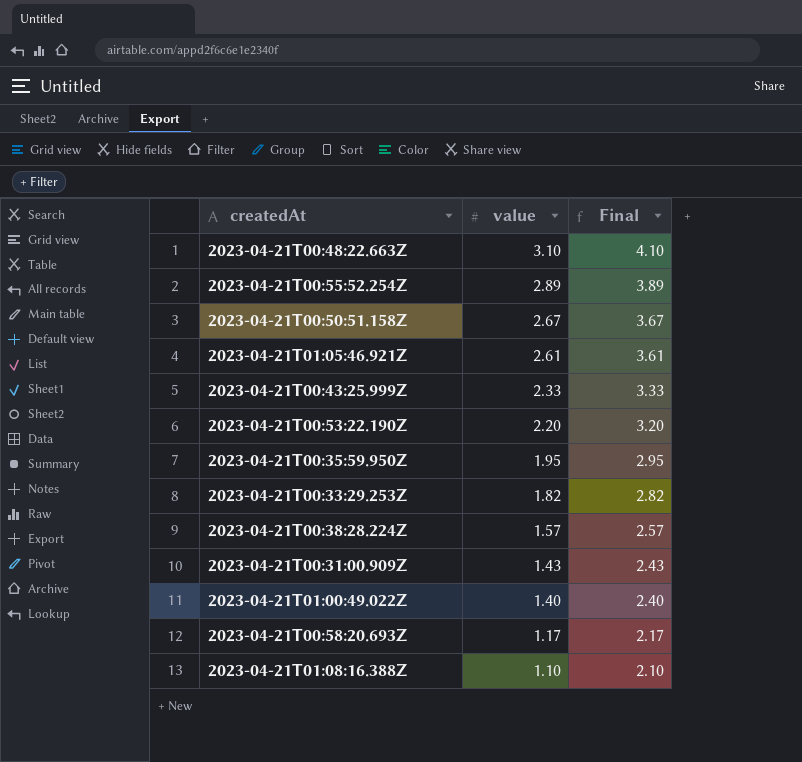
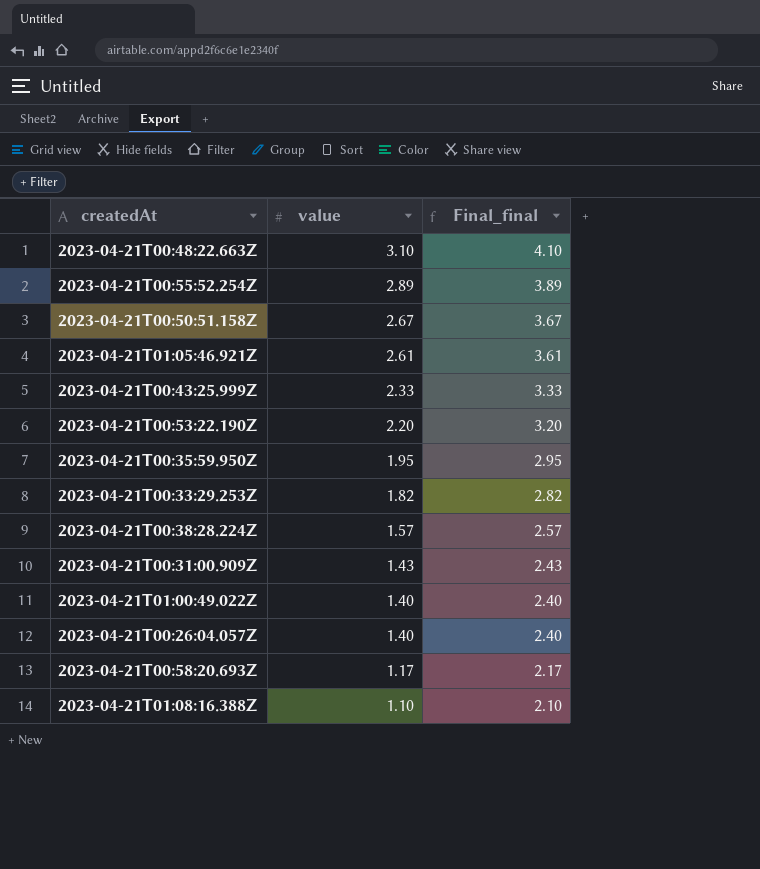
column name: Final -> Final_final
row 2023-04-21T00:26:04.057Z: none -> 1.40 | 2.40

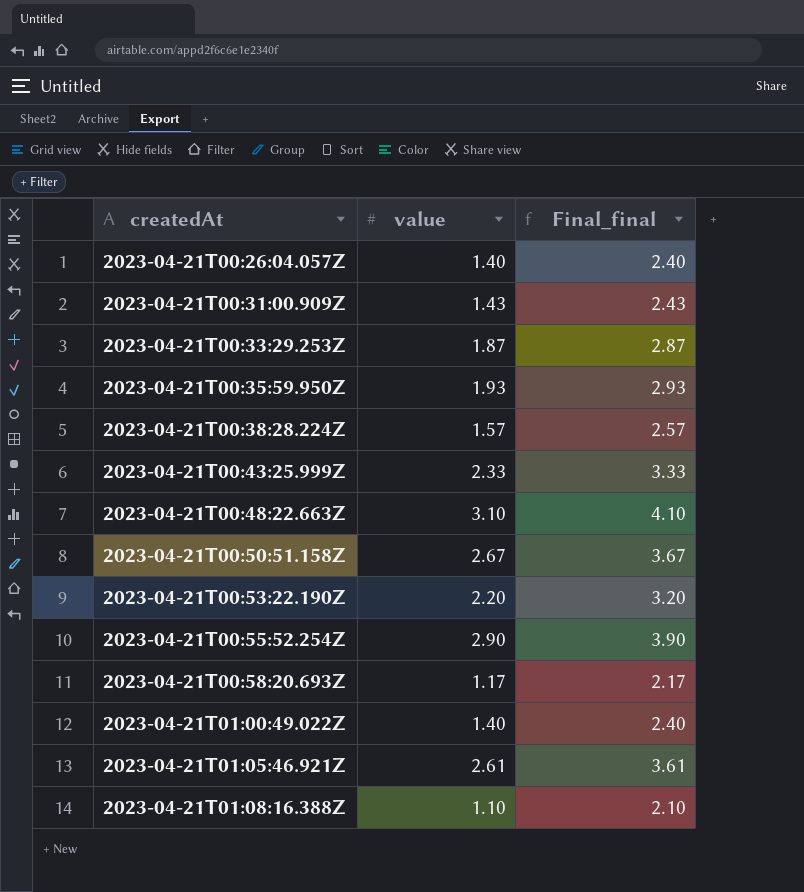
row order: value descending -> createdAt ascending
2023-04-21T00:33:29.253Z | value: 1.82 -> 1.87
2023-04-21T00:33:29.253Z | Final_final: 2.82 -> 2.87
2023-04-21T00:35:59.950Z | value: 1.95 -> 1.93
2023-04-21T00:35:59.950Z | Final_final: 2.95 -> 2.93
2023-04-21T00:55:52.254Z | value: 2.89 -> 2.90
2023-04-21T00:55:52.254Z | Final_final: 3.89 -> 3.90

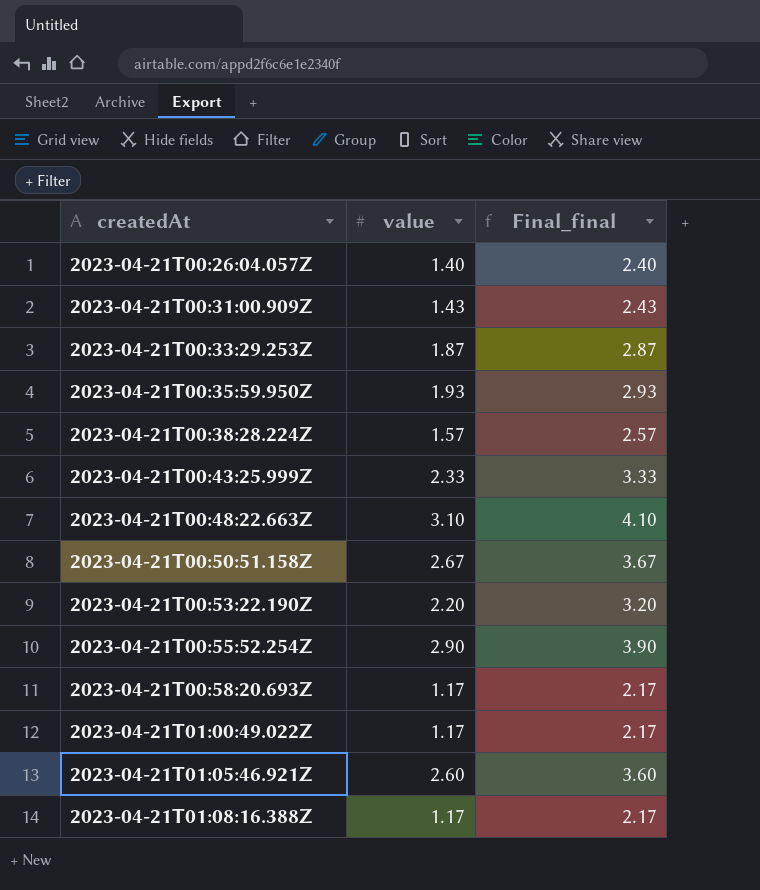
2023-04-21T01:00:49.022Z | value: 1.40 -> 1.17
2023-04-21T01:00:49.022Z | Final_final: 2.40 -> 2.17
2023-04-21T01:05:46.921Z | value: 2.61 -> 2.60
2023-04-21T01:05:46.921Z | Final_final: 3.61 -> 3.60
2023-04-21T01:08:16.388Z | value: 1.10 -> 1.17
2023-04-21T01:08:16.388Z | Final_final: 2.10 -> 2.17

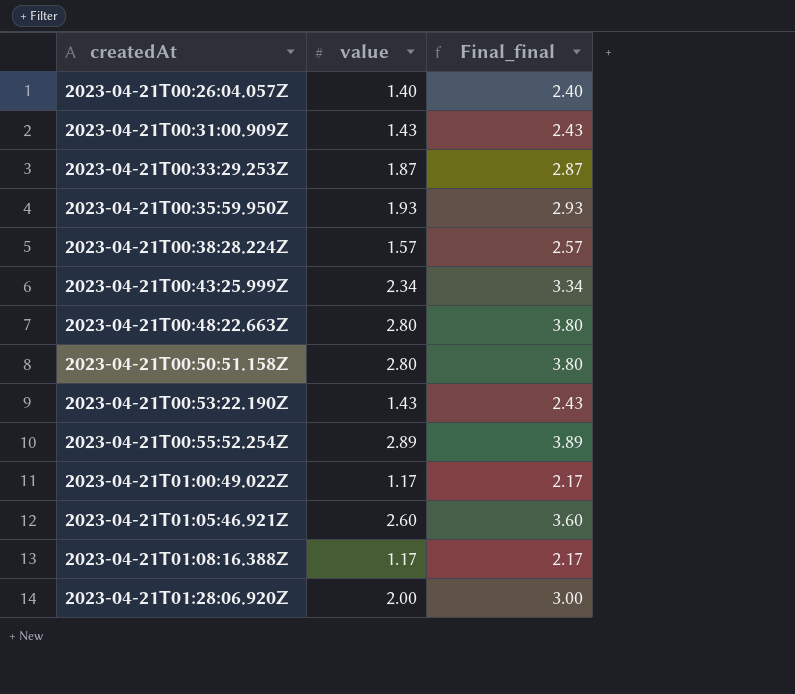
row 2023-04-21T00:58:20.693Z: 1.17 | 2.17 -> none
2023-04-21T00:43:25.999Z | value: 2.33 -> 2.34
2023-04-21T00:43:25.999Z | Final_final: 3.33 -> 3.34
2023-04-21T00:48:22.663Z | value: 3.10 -> 2.80
2023-04-21T00:48:22.663Z | Final_final: 4.10 -> 3.80
2023-04-21T00:50:51.158Z | value: 2.67 -> 2.80
2023-04-21T00:50:51.158Z | Final_final: 3.67 -> 3.80
2023-04-21T00:53:22.190Z | value: 2.20 -> 1.43
2023-04-21T00:53:22.190Z | Final_final: 3.20 -> 2.43
2023-04-21T00:55:52.254Z | value: 2.90 -> 2.89
2023-04-21T00:55:52.254Z | Final_final: 3.90 -> 3.89
row 2023-04-21T01:28:06.920Z: none -> 2.00 | 3.00

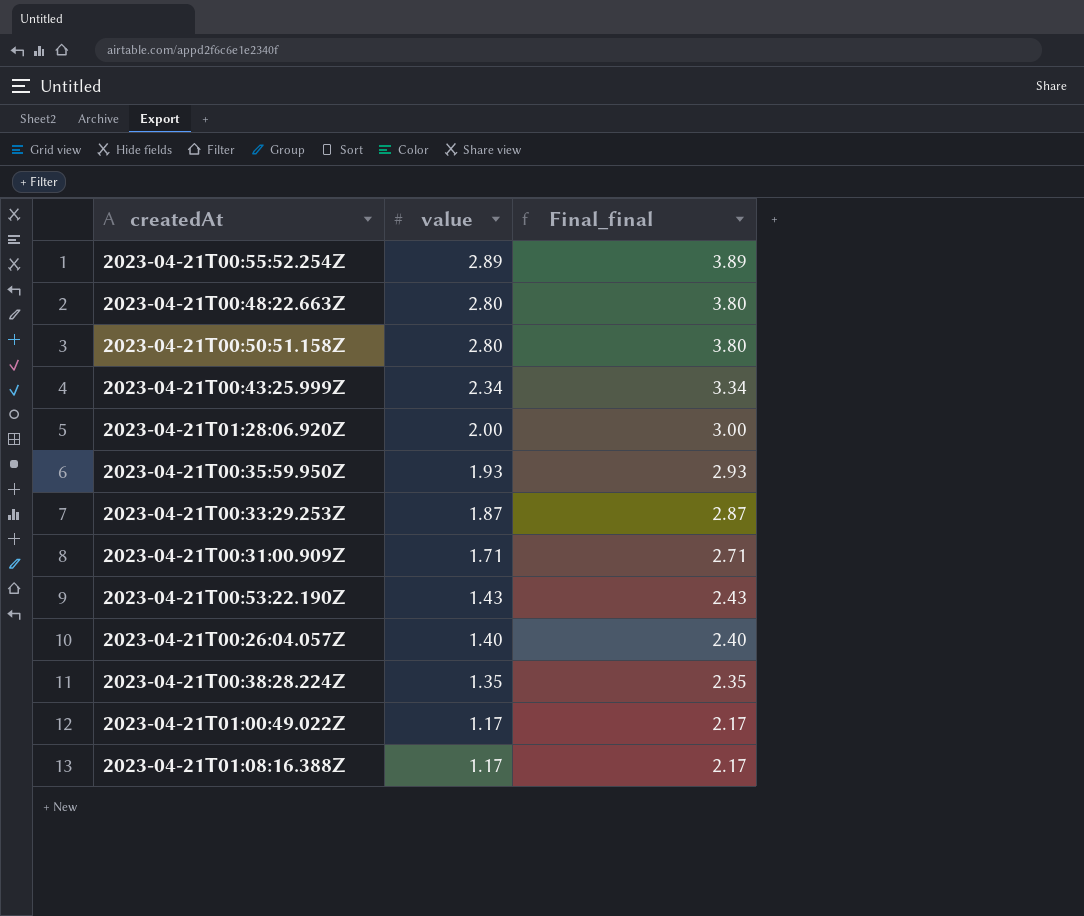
row order: createdAt ascending -> value descending
row 2023-04-21T01:05:46.921Z: 2.60 | 3.60 -> none
2023-04-21T00:31:00.909Z | value: 1.43 -> 1.71
2023-04-21T00:31:00.909Z | Final_final: 2.43 -> 2.71
2023-04-21T00:38:28.224Z | value: 1.57 -> 1.35
2023-04-21T00:38:28.224Z | Final_final: 2.57 -> 2.35

